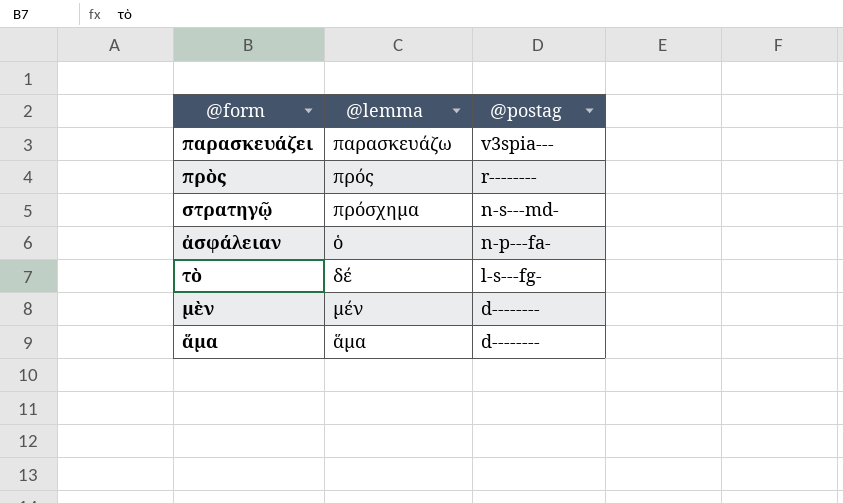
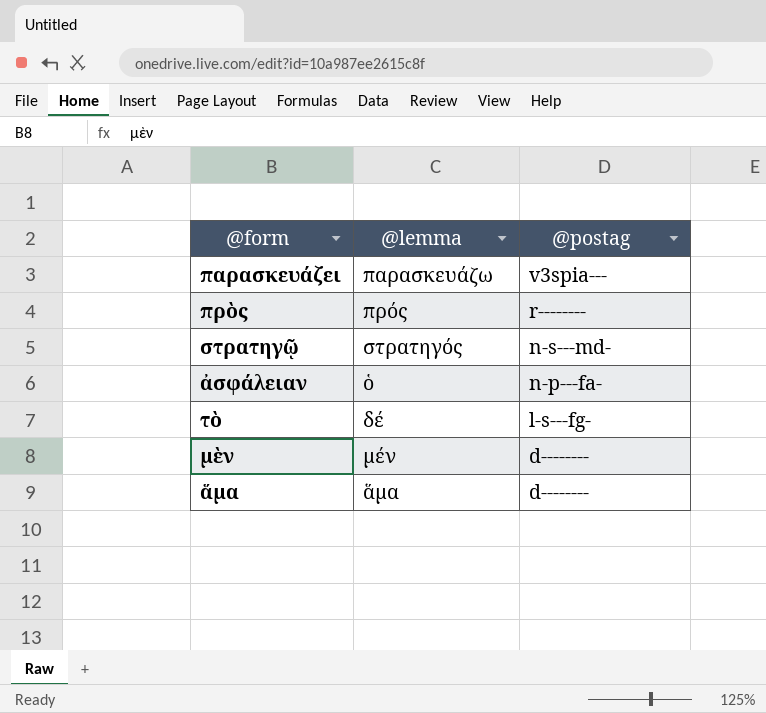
στρατηγῷ | @lemma: πρόσχημα -> στρατηγός

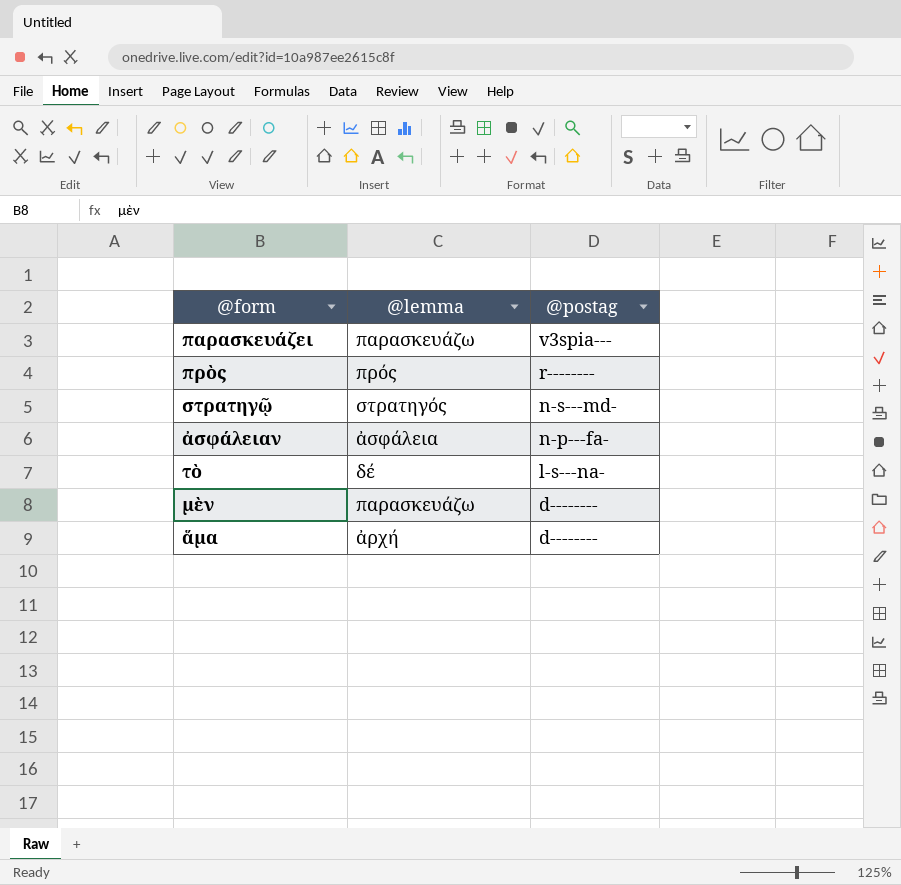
ἀσφάλειαν | @lemma: ὁ -> ἀσφάλεια
τὸ | @postag: l-s---fg- -> l-s---na-
μὲν | @lemma: μέν -> παρασκευάζω
ἅμα | @lemma: ἅμα -> ἀρχή

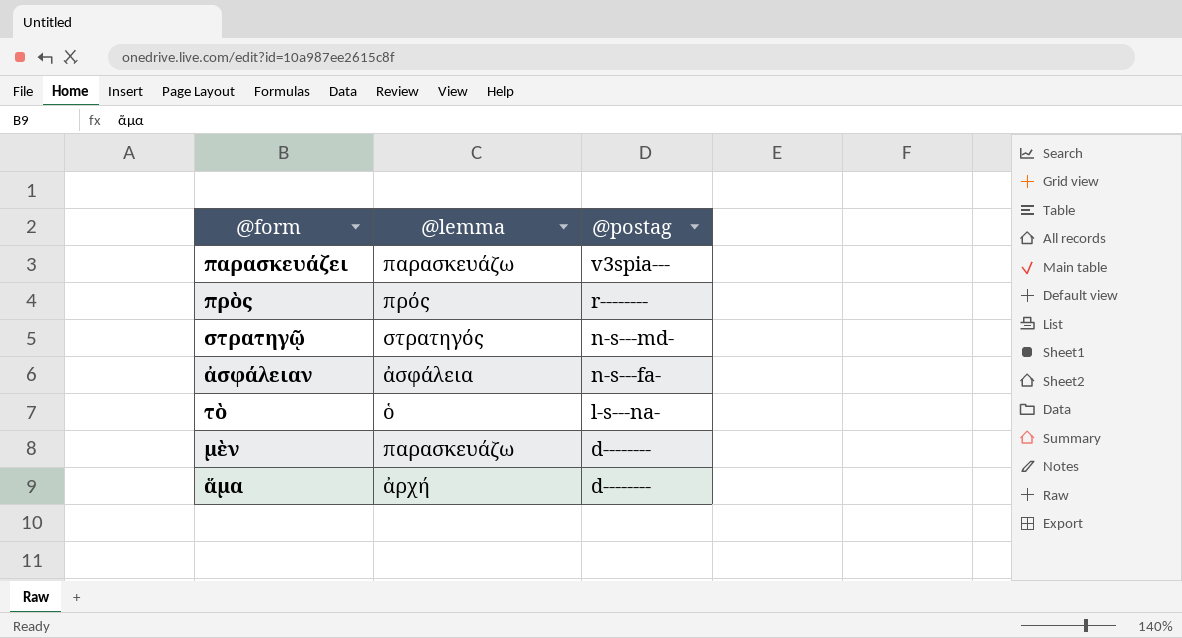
ἀσφάλειαν | @postag: n-p---fa- -> n-s---fa-
τὸ | @lemma: δέ -> ὁ

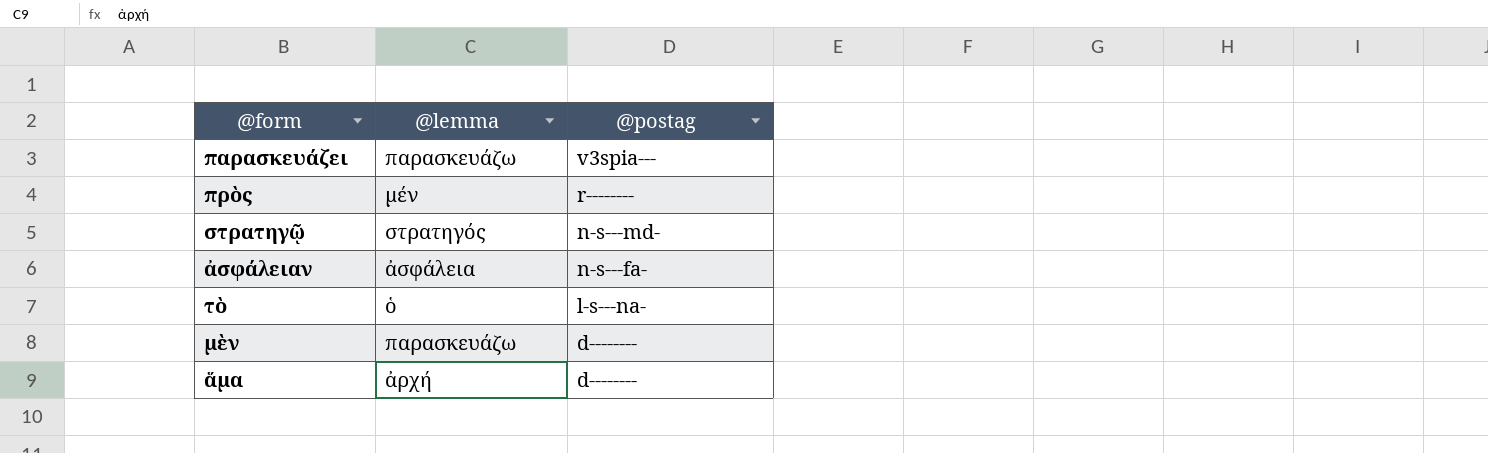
πρὸς | @lemma: πρός -> μέν

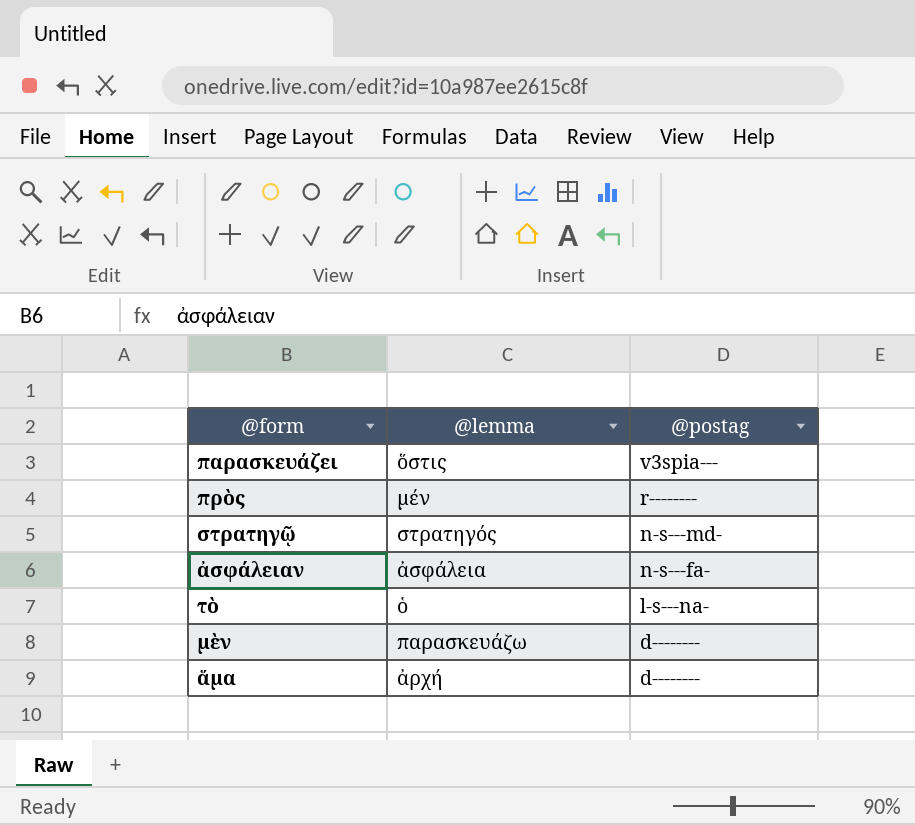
παρασκευάζει | @lemma: παρασκευάζω -> ὅστις

